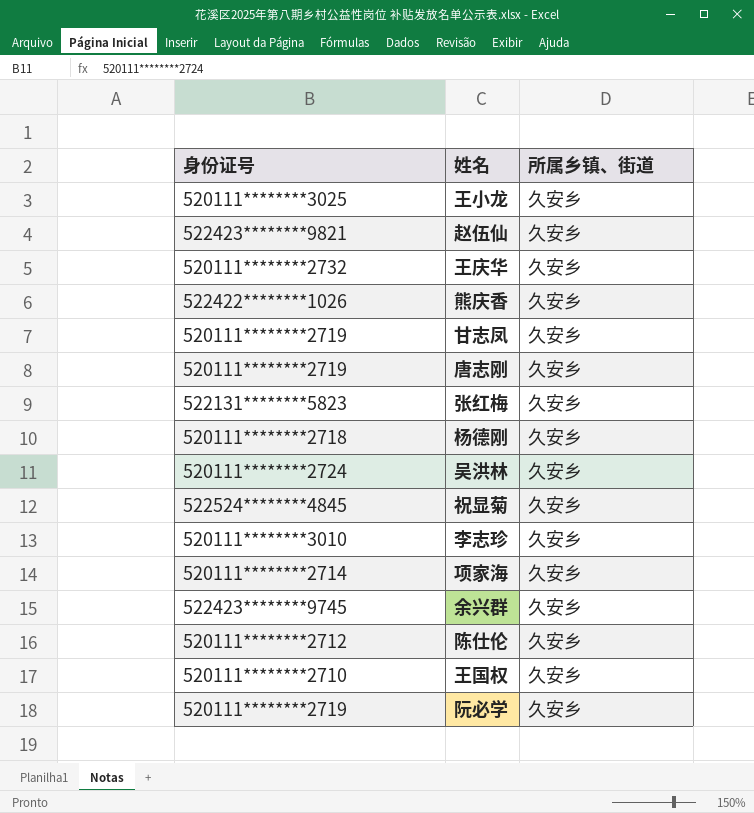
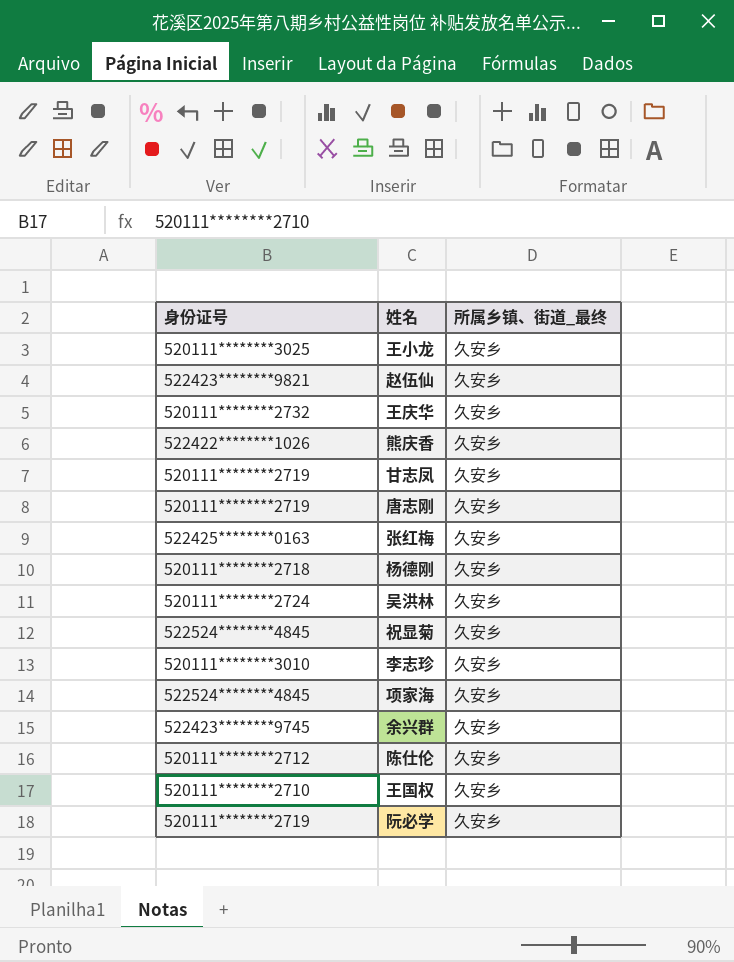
column name: 所属乡镇、街道 -> 所属乡镇、街道_最终
张红梅 | 身份证号: 522131********5823 -> 522425********0163
项家海 | 身份证号: 520111********2714 -> 522524********4845

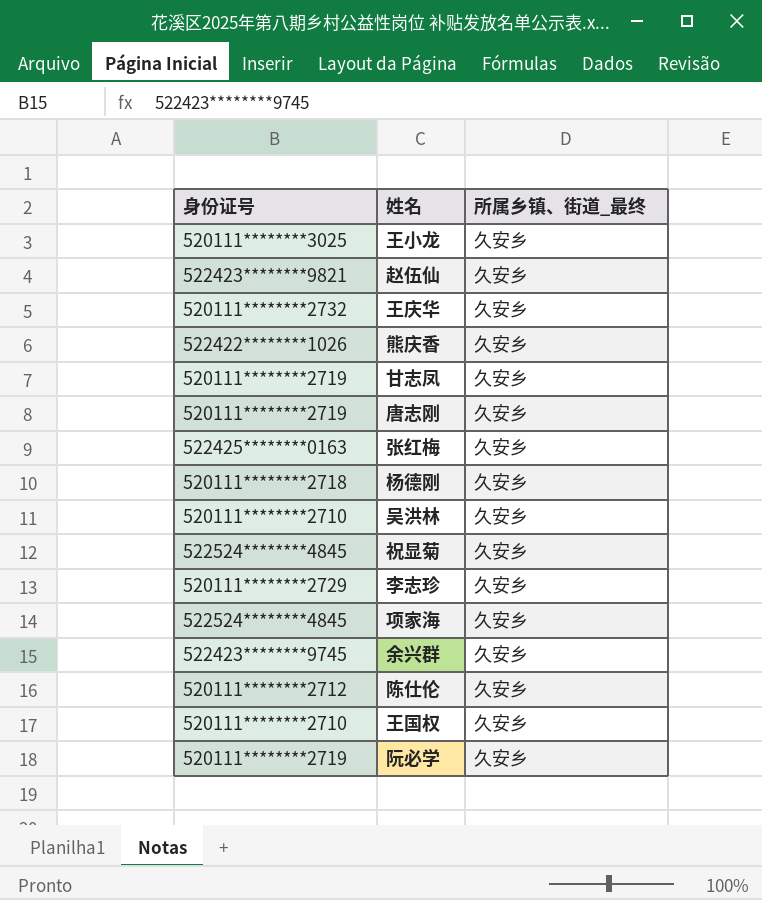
吴洪林 | 身份证号: 520111********2724 -> 520111********2710
李志珍 | 身份证号: 520111********3010 -> 520111********2729

